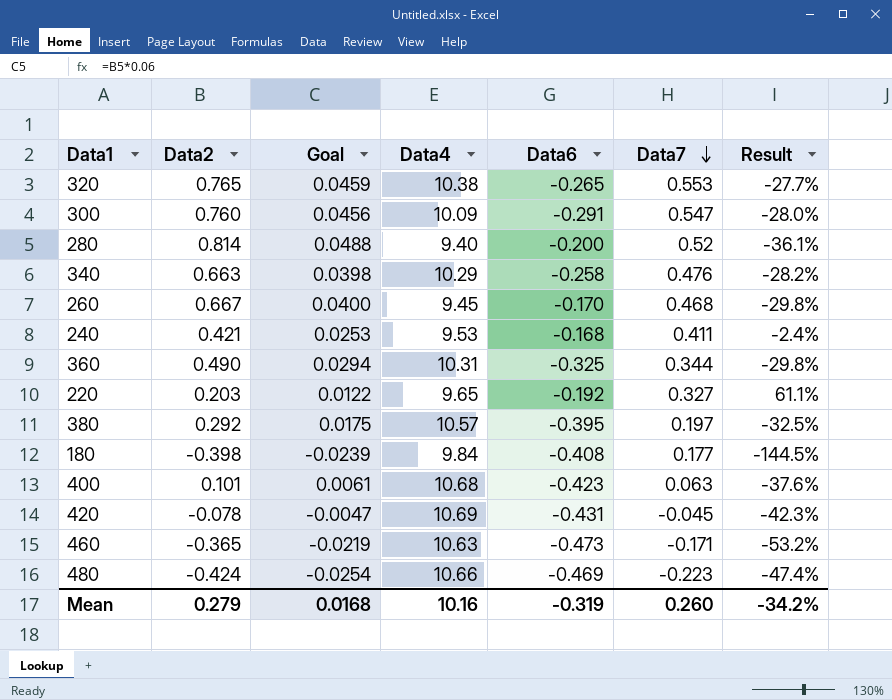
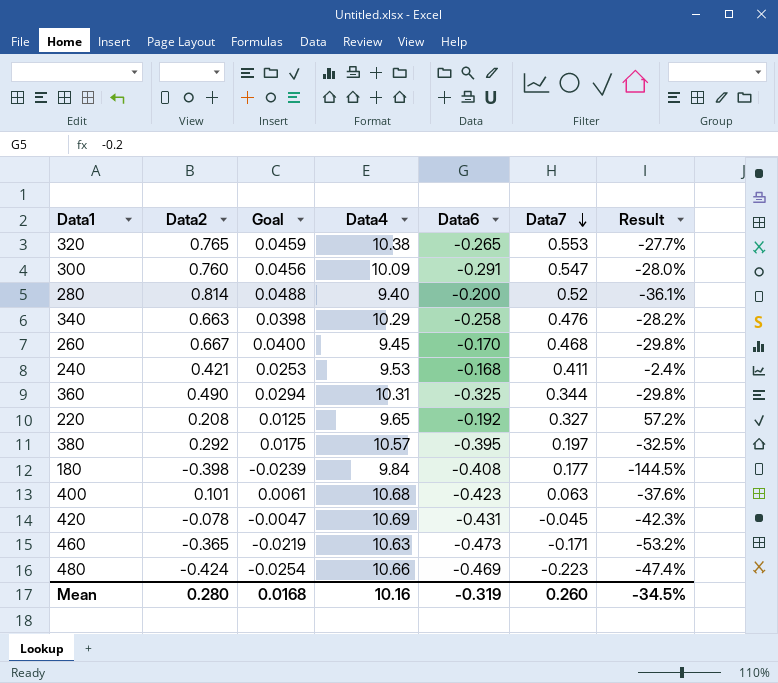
220 | Data2: 0.203 -> 0.208
220 | Goal: 0.0122 -> 0.0125
220 | Result: 61.1% -> 57.2%
Mean | Data2: 0.279 -> 0.280
Mean | Result: -34.2% -> -34.5%

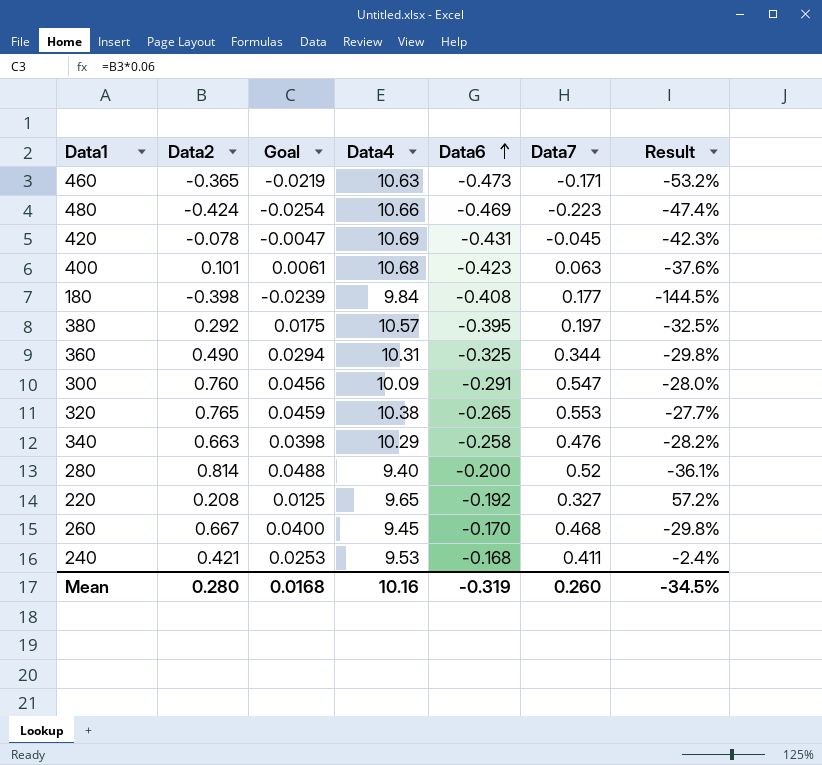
row order: Data7 descending -> Data6 ascending

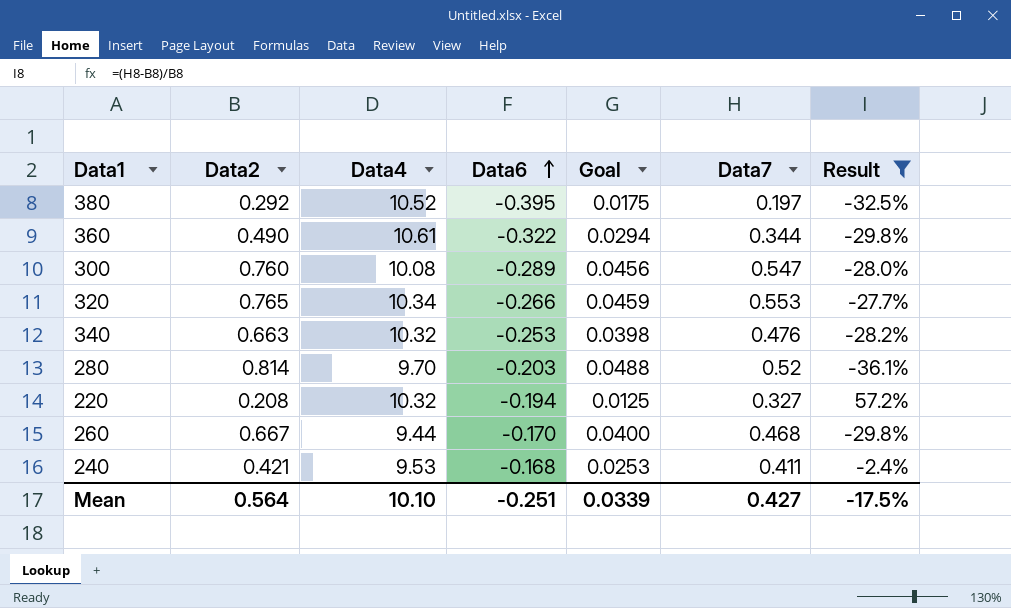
filter: none -> Result >= -36.1%
column Goal | position: 3 -> 5
380 | Data4: 10.57 -> 10.52
360 | Data4: 10.31 -> 10.61
360 | Data6: -0.325 -> -0.322
300 | Data4: 10.09 -> 10.08
300 | Data6: -0.291 -> -0.289
320 | Data4: 10.38 -> 10.34
320 | Data6: -0.265 -> -0.266
340 | Data4: 10.29 -> 10.32
340 | Data6: -0.258 -> -0.253
280 | Data4: 9.40 -> 9.70
280 | Data6: -0.200 -> -0.203
220 | Data4: 9.65 -> 10.32
220 | Data6: -0.192 -> -0.194
260 | Data4: 9.45 -> 9.44
Mean | Data2: 0.280 -> 0.564
Mean | Data4: 10.16 -> 10.10
Mean | Data6: -0.319 -> -0.251
Mean | Goal: 0.0168 -> 0.0339
Mean | Data7: 0.260 -> 0.427
Mean | Result: -34.5% -> -17.5%

